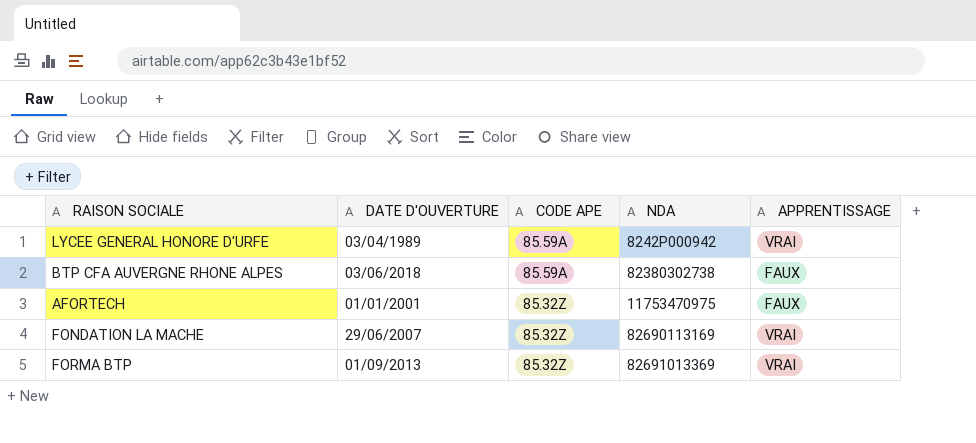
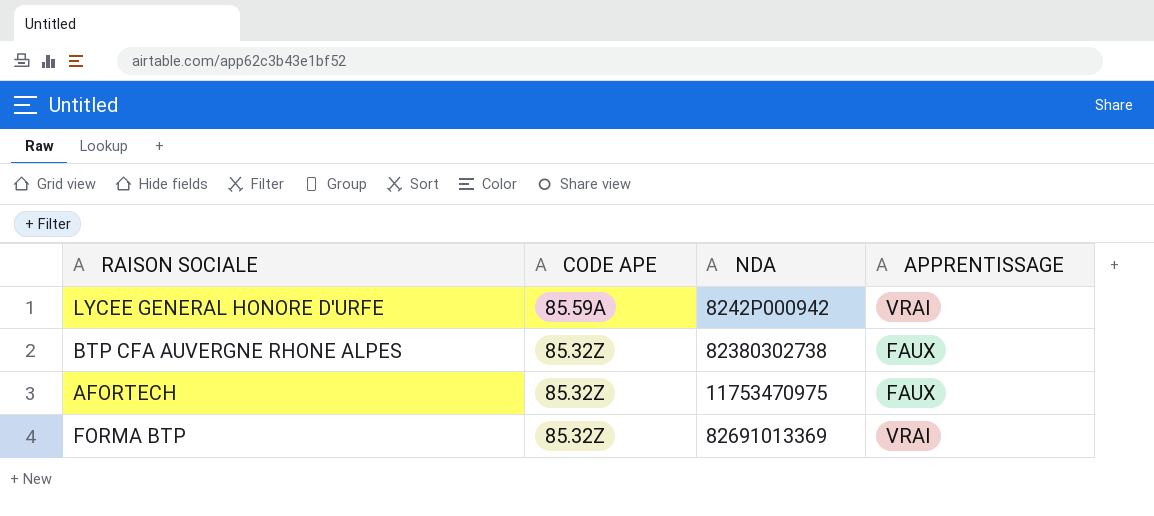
column DATE D'OUVERTURE | position: 2 -> none
row FONDATION LA MACHE: 29/06/2007 | 85.32Z | 82690113169 | VRAI -> none
BTP CFA AUVERGNE RHONE ALPES | CODE APE: 85.59A -> 85.32Z

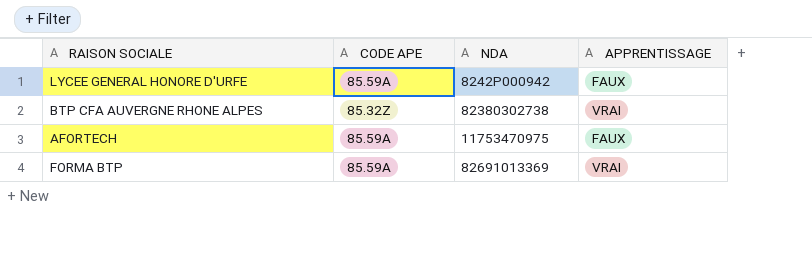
LYCEE GENERAL HONORE D'URFE | APPRENTISSAGE: VRAI -> FAUX
BTP CFA AUVERGNE RHONE ALPES | APPRENTISSAGE: FAUX -> VRAI
AFORTECH | CODE APE: 85.32Z -> 85.59A
FORMA BTP | CODE APE: 85.32Z -> 85.59A

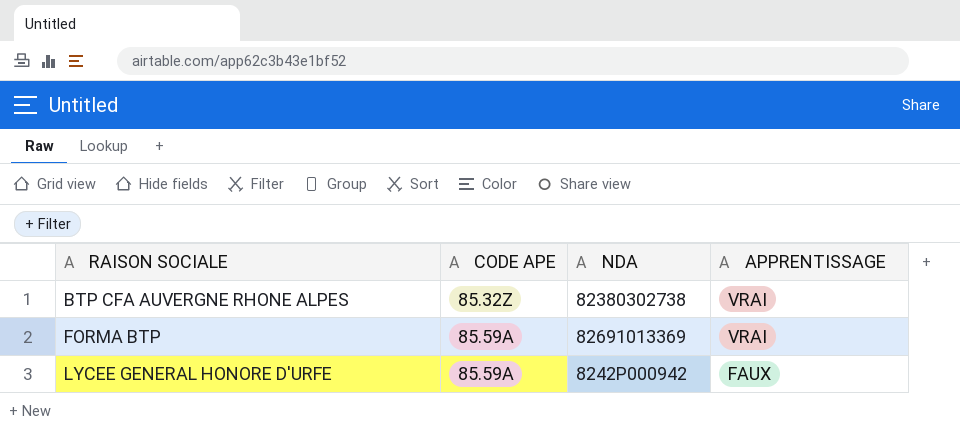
row order: none -> RAISON SOCIALE ascending
row AFORTECH: 85.59A | 11753470975 | FAUX -> none

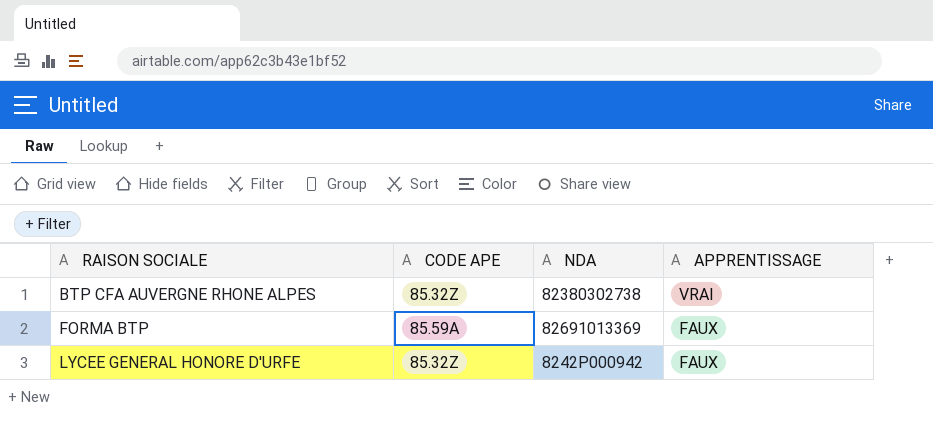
FORMA BTP | APPRENTISSAGE: VRAI -> FAUX
LYCEE GENERAL HONORE D'URFE | CODE APE: 85.59A -> 85.32Z

